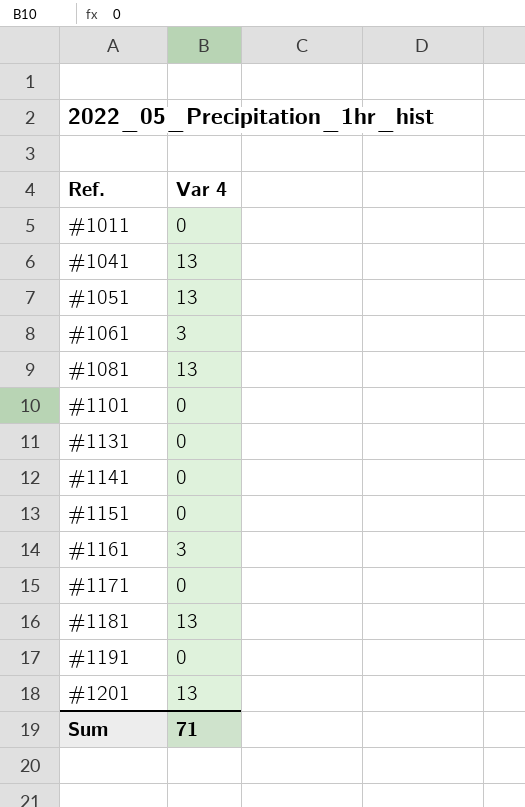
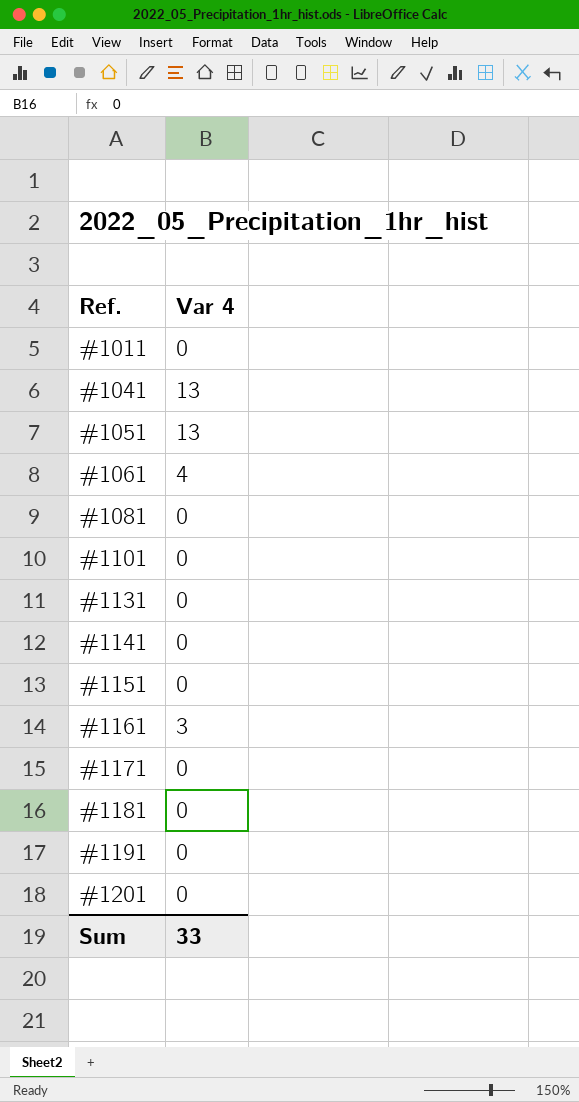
#1061 | Var 4: 3 -> 4
#1081 | Var 4: 13 -> 0
#1181 | Var 4: 13 -> 0
#1201 | Var 4: 13 -> 0
Sum | Var 4: 71 -> 33

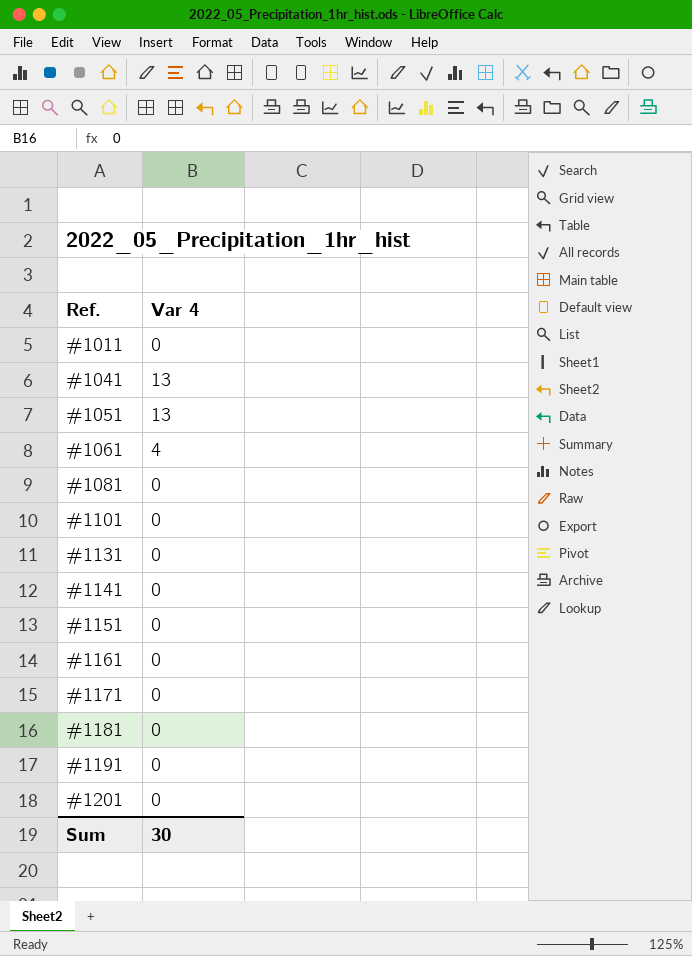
#1161 | Var 4: 3 -> 0
Sum | Var 4: 33 -> 30

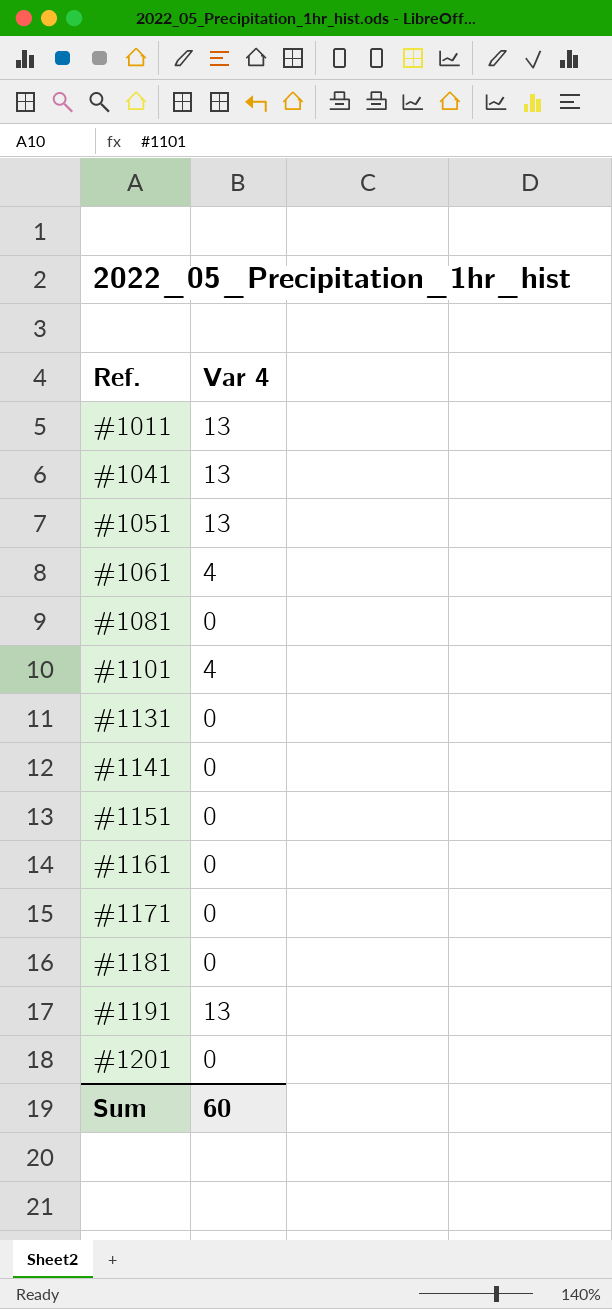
#1011 | Var 4: 0 -> 13
#1101 | Var 4: 0 -> 4
#1191 | Var 4: 0 -> 13
Sum | Var 4: 30 -> 60

